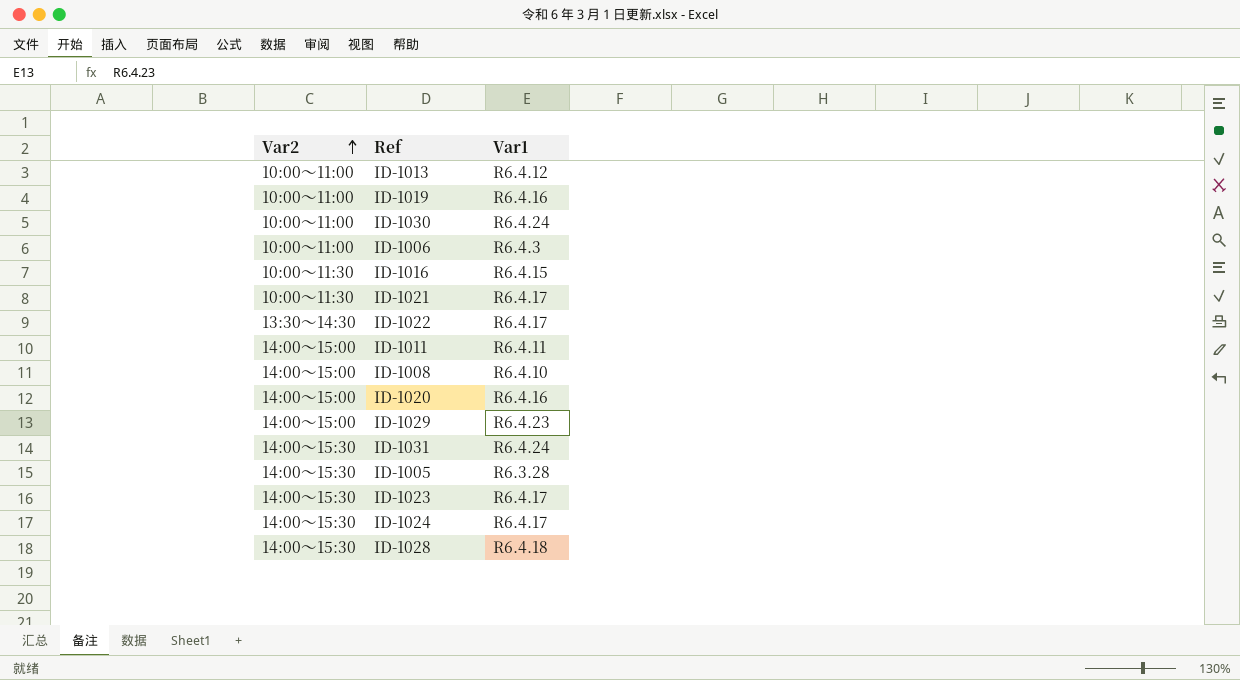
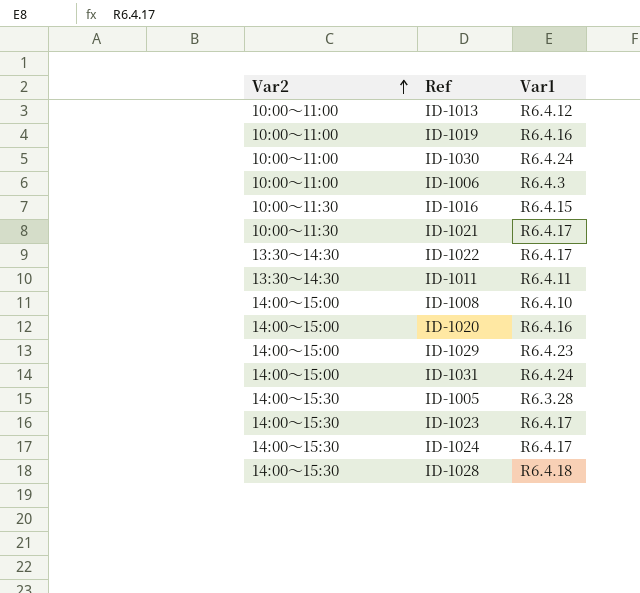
ID-1011 | Var2: 14:00～15:00 -> 13:30～14:30
ID-1031 | Var2: 14:00～15:30 -> 14:00～15:00

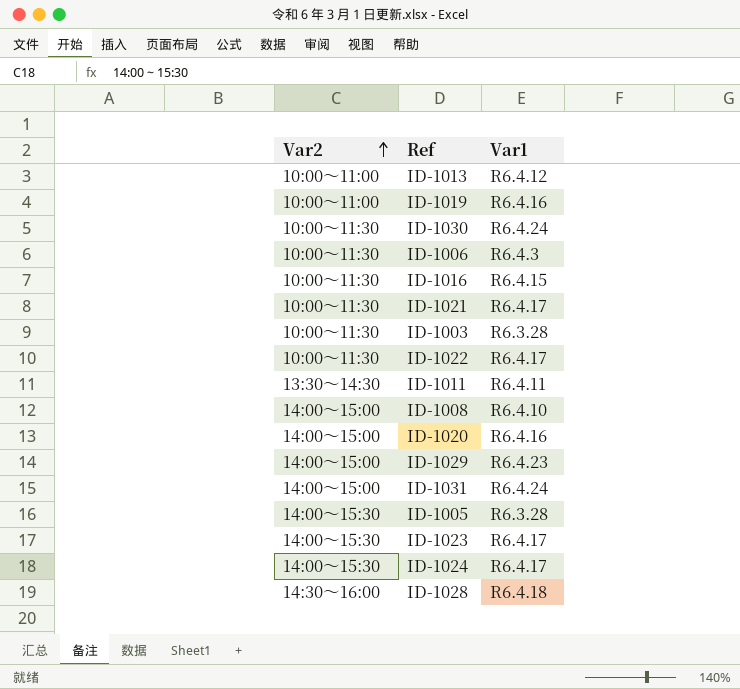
ID-1030 | Var2: 10:00～11:00 -> 10:00～11:30
ID-1006 | Var2: 10:00～11:00 -> 10:00～11:30
row ID-1003: none -> 10:00～11:30 | R6.3.28
ID-1022 | Var2: 13:30～14:30 -> 10:00～11:30
ID-1028 | Var2: 14:00～15:30 -> 14:30～16:00

